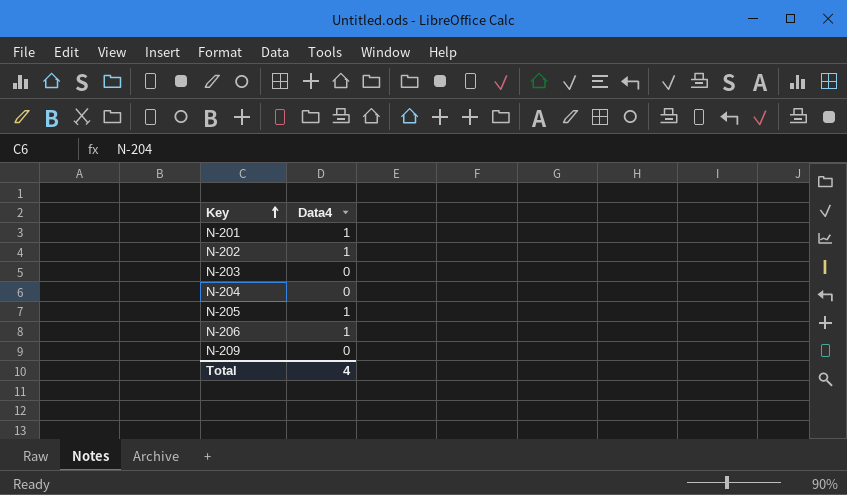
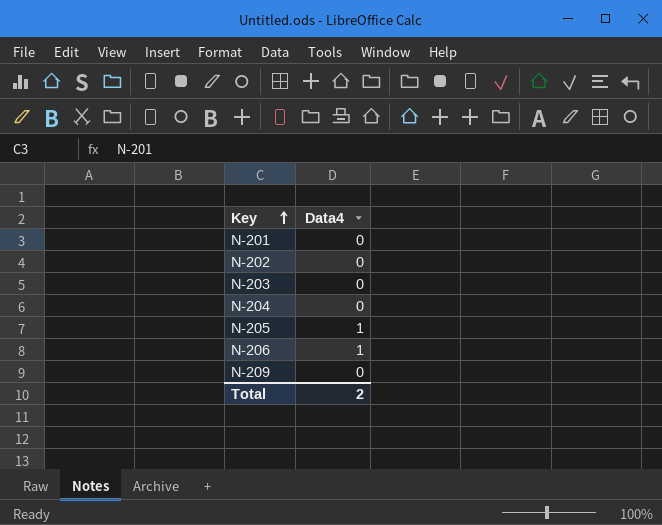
N-201 | Data4: 1 -> 0
N-202 | Data4: 1 -> 0
Total | Data4: 4 -> 2

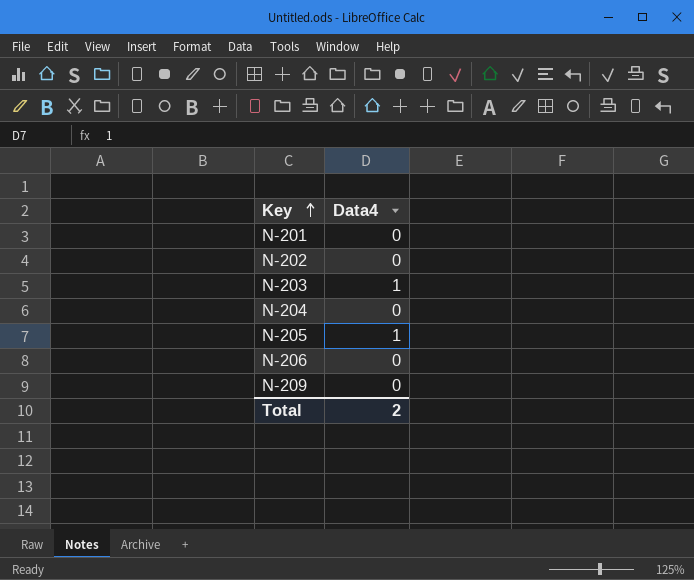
N-203 | Data4: 0 -> 1
N-206 | Data4: 1 -> 0

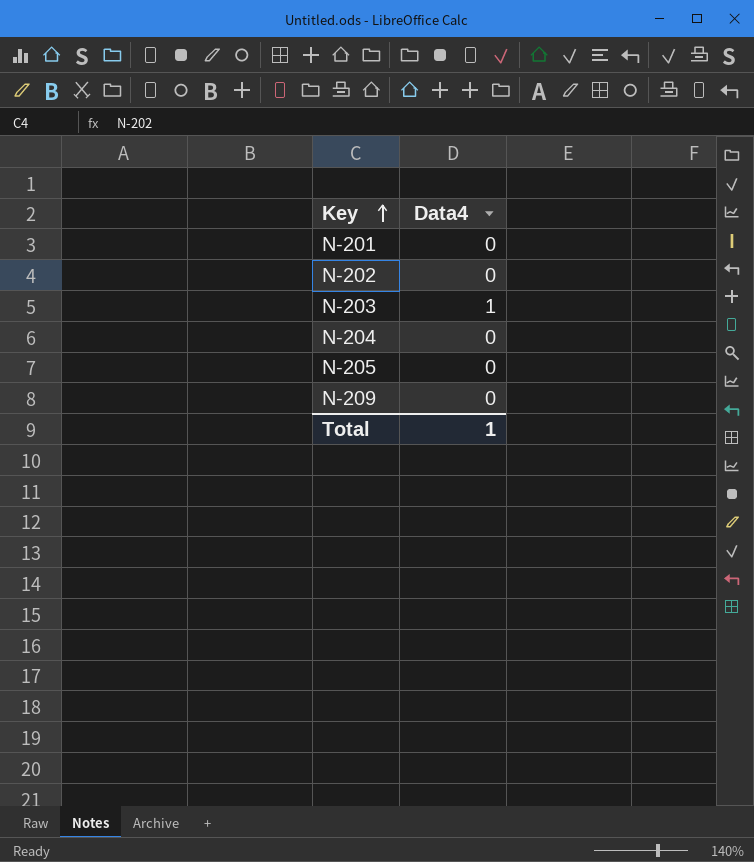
row N-206: 0 -> none
N-205 | Data4: 1 -> 0
Total | Data4: 2 -> 1

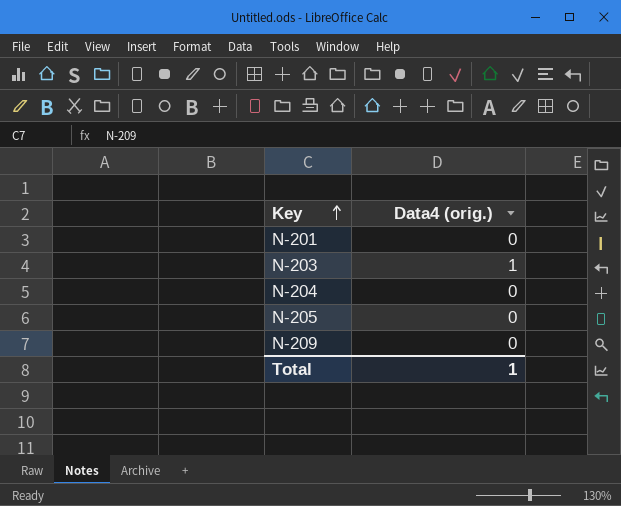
column name: Data4 -> Data4 (orig.)
row N-202: 0 -> none

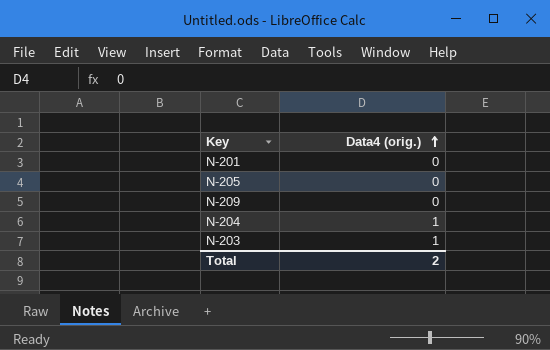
row order: Key ascending -> Data4 (orig.) ascending
N-204 | Data4 (orig.): 0 -> 1
Total | Data4 (orig.): 1 -> 2

